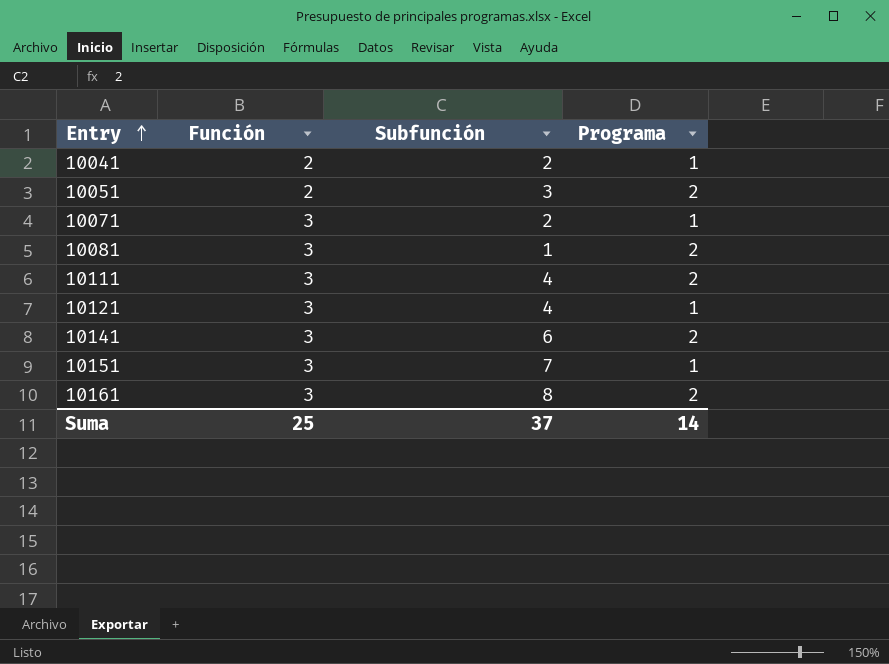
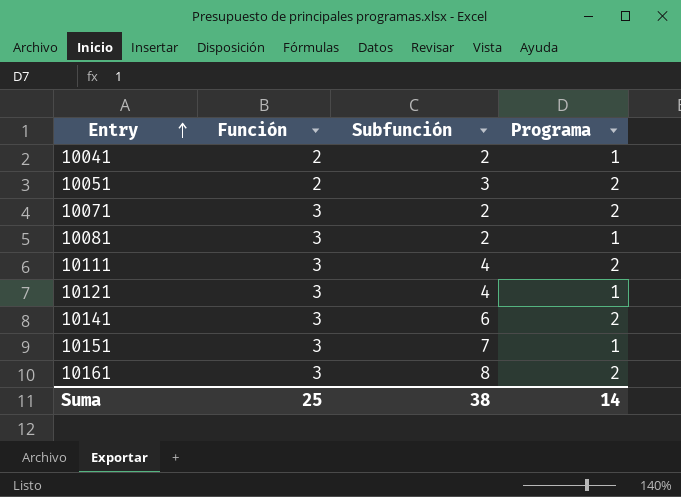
10071 | Programa: 1 -> 2
10081 | Subfunción: 1 -> 2
10081 | Programa: 2 -> 1
Suma | Subfunción: 37 -> 38

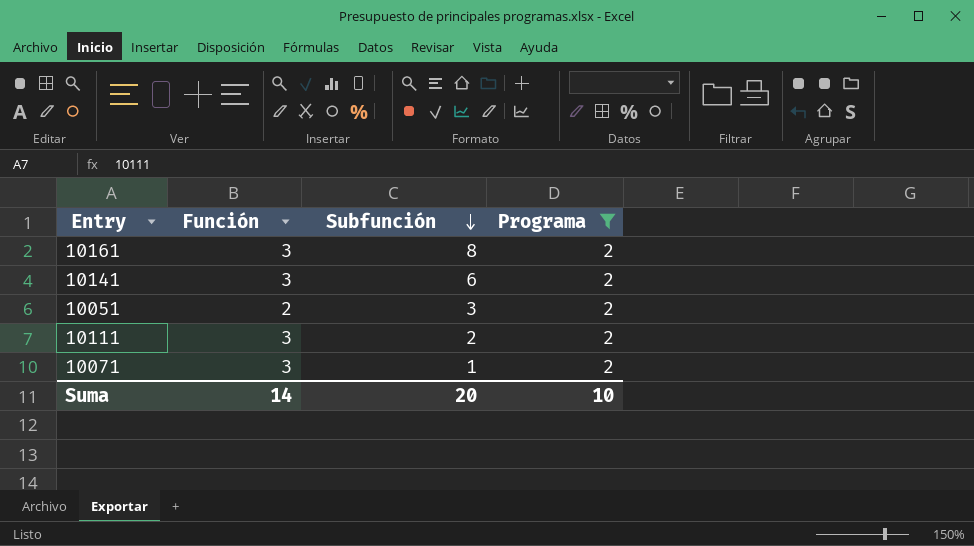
filter: none -> Programa = 2
row order: Entry ascending -> Subfunción descending
10111 | Subfunción: 4 -> 2
10071 | Subfunción: 2 -> 1
Suma | Función: 25 -> 14
Suma | Subfunción: 38 -> 20
Suma | Programa: 14 -> 10

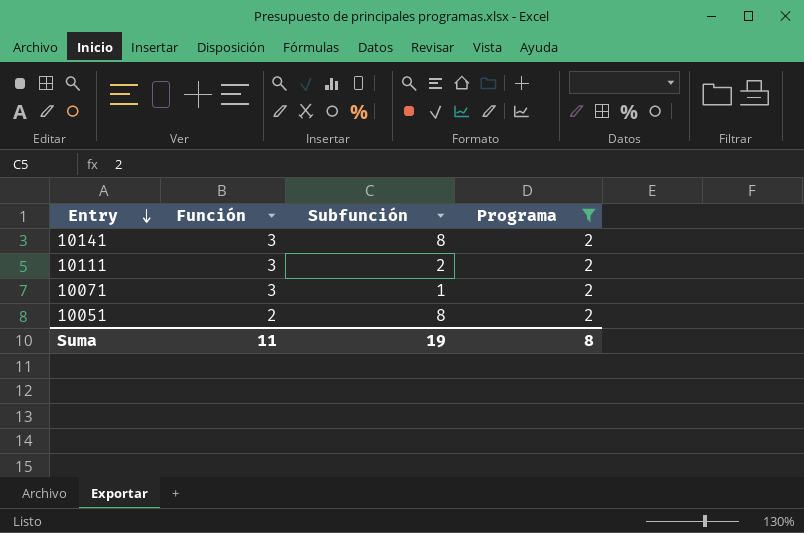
row order: Subfunción descending -> Entry descending
row 10161: 3 | 8 | 2 -> none
10141 | Subfunción: 6 -> 8
10051 | Subfunción: 3 -> 8
Suma | Función: 14 -> 11
Suma | Subfunción: 20 -> 19
Suma | Programa: 10 -> 8

